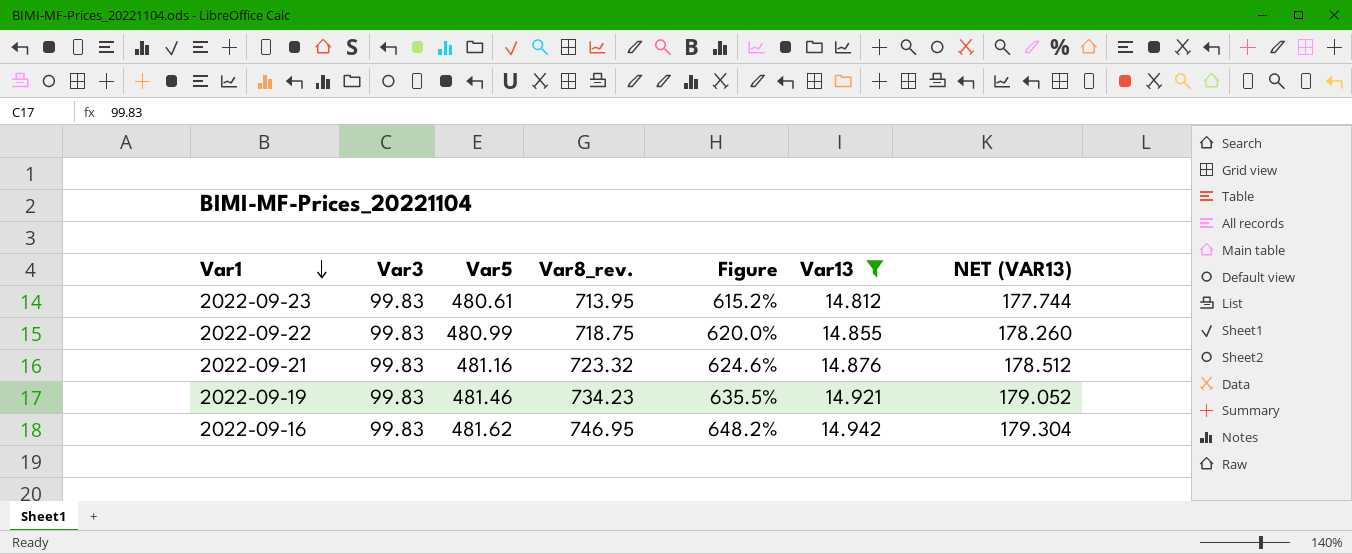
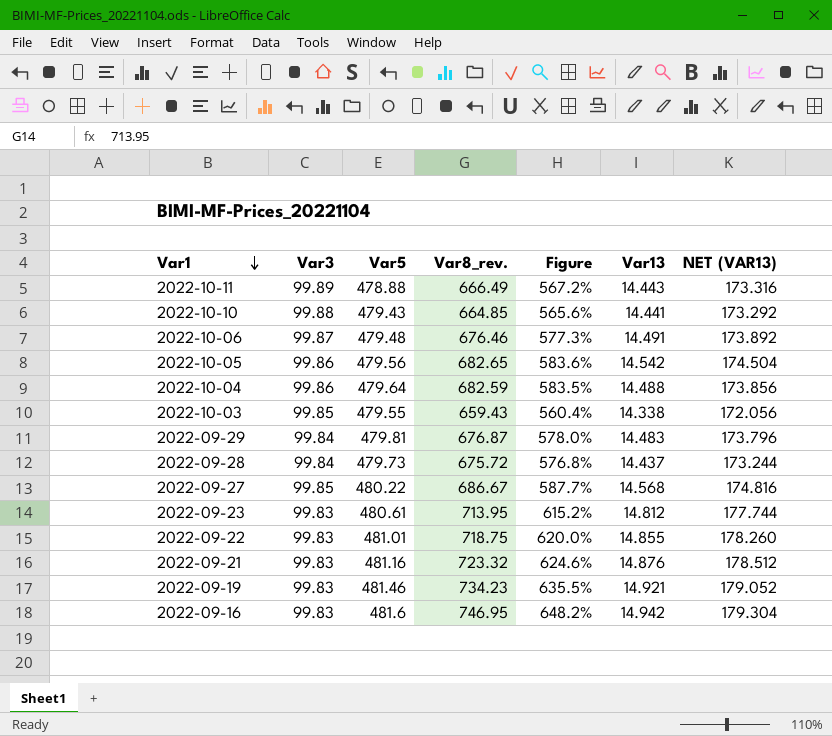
filter: Var13 >= 14.812 -> none
2022-09-22 | Var5: 480.99 -> 481.01
2022-09-16 | Var5: 481.62 -> 481.6

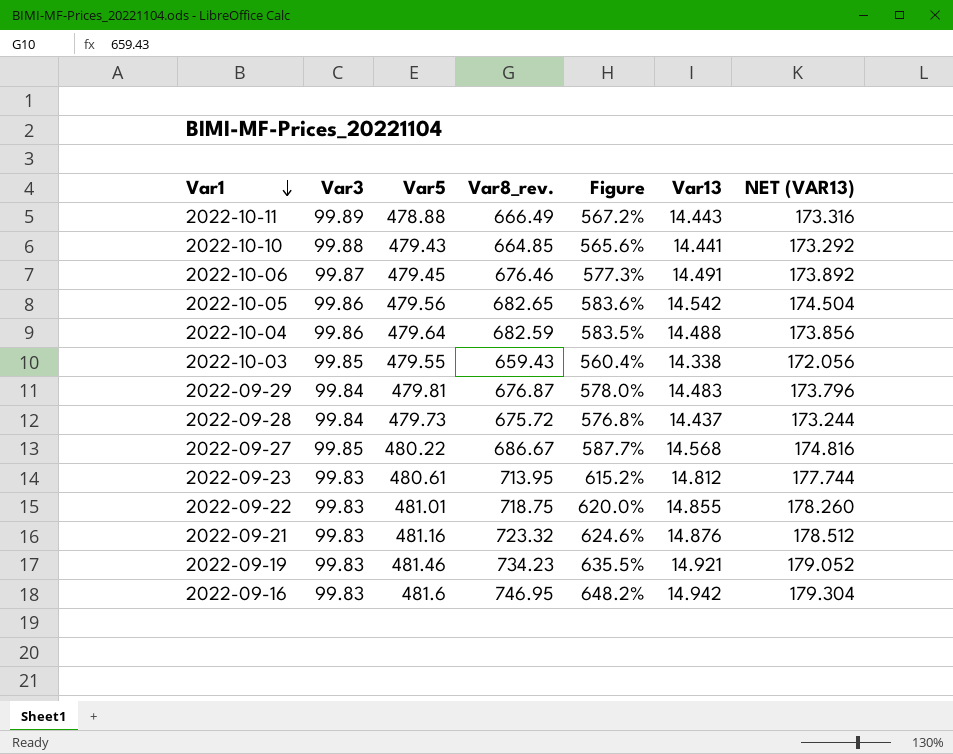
2022-10-06 | Var5: 479.48 -> 479.45

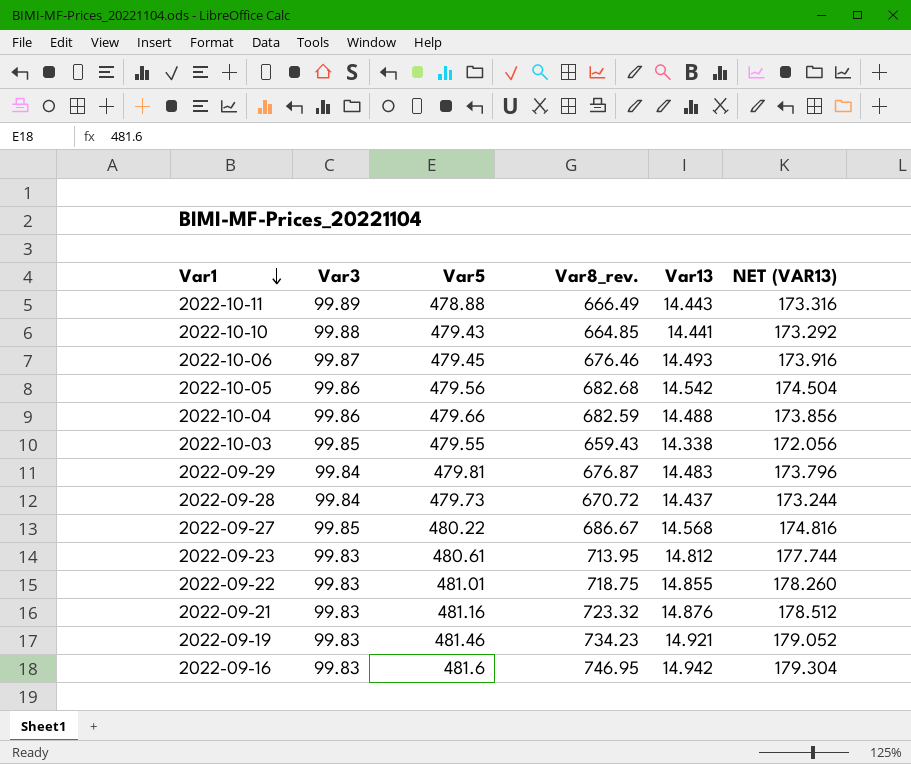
column Figure | formula: ([Var8_rev.] - [Var3]) / [Var3] -> none
2022-10-06 | Var13: 14.491 -> 14.493
2022-10-06 | NET (VAR13): 173.892 -> 173.916
2022-10-05 | Var8_rev.: 682.65 -> 682.68
2022-10-04 | Var5: 479.64 -> 479.66
2022-09-28 | Var8_rev.: 675.72 -> 670.72

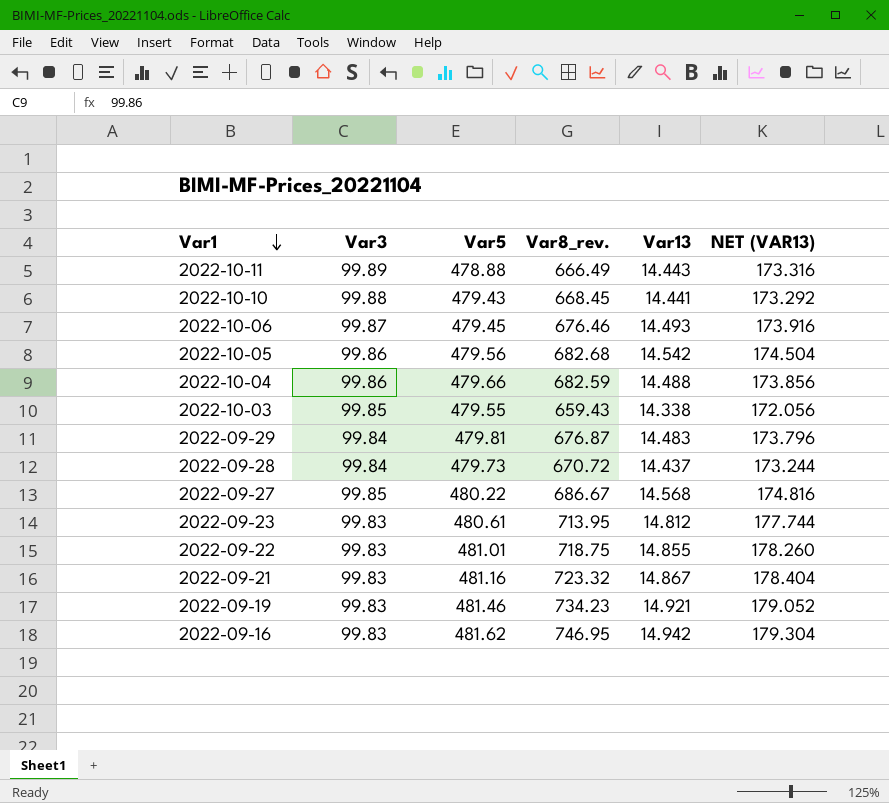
2022-10-10 | Var8_rev.: 664.85 -> 668.45
2022-09-21 | Var13: 14.876 -> 14.867
2022-09-21 | NET (VAR13): 178.512 -> 178.404
2022-09-16 | Var5: 481.6 -> 481.62

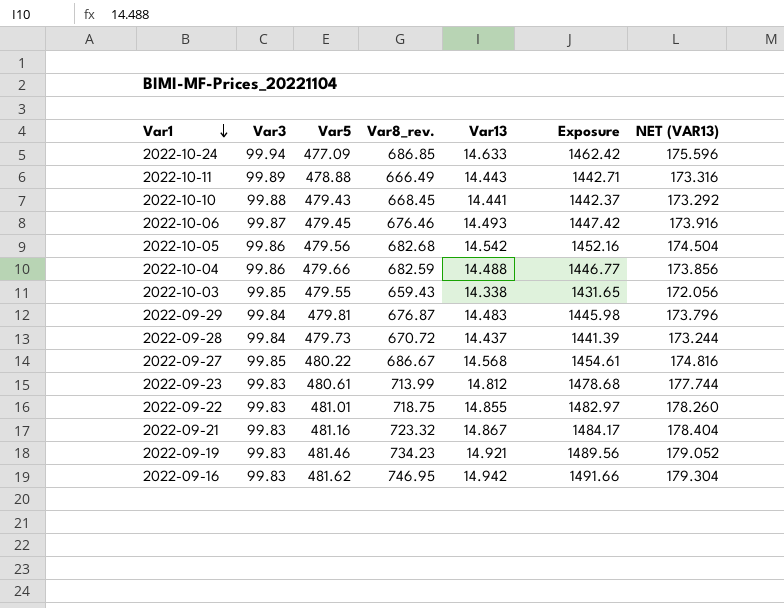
column Exposure | formula: none -> [Var3] * [Var13]
row 2022-10-24: none -> 99.94 | 477.09 | 686.85 | 14.633 | 1462.42 | 175.596
2022-09-23 | Var8_rev.: 713.95 -> 713.99

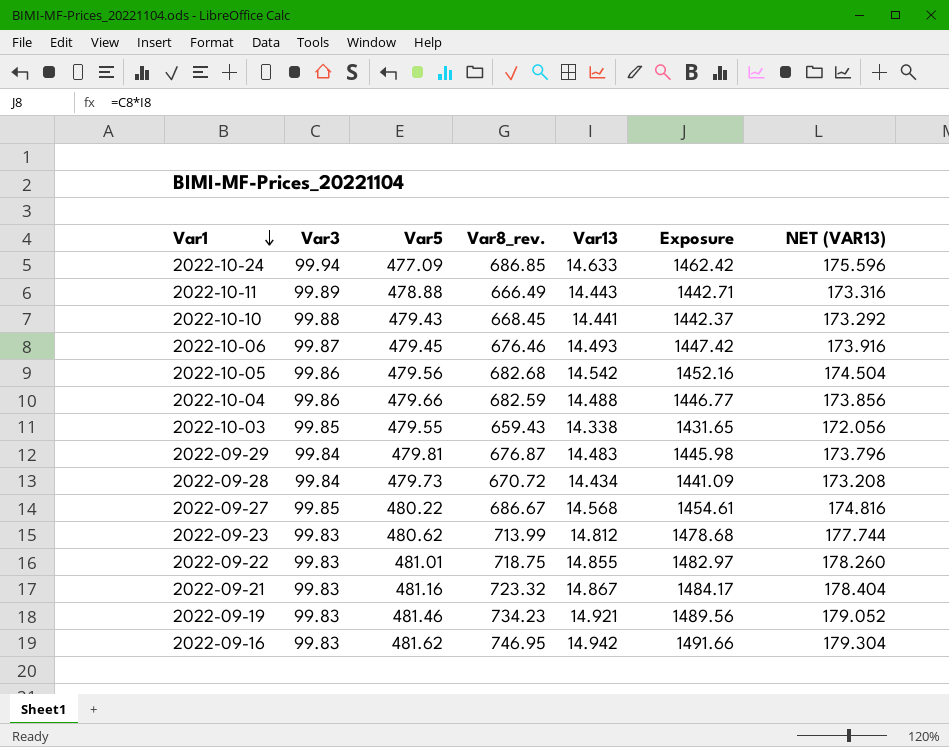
2022-09-28 | Var13: 14.437 -> 14.434
2022-09-28 | Exposure: 1441.39 -> 1441.09
2022-09-28 | NET (VAR13): 173.244 -> 173.208
2022-09-23 | Var5: 480.61 -> 480.62

